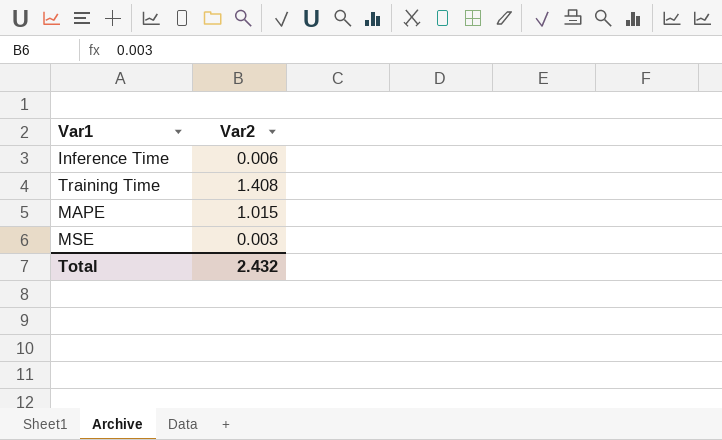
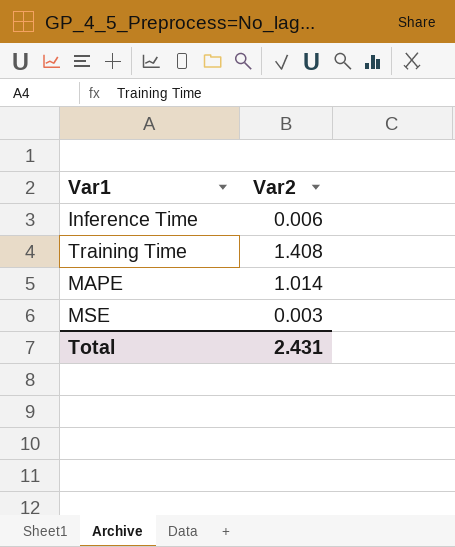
MAPE | Var2: 1.015 -> 1.014
Total | Var2: 2.432 -> 2.431

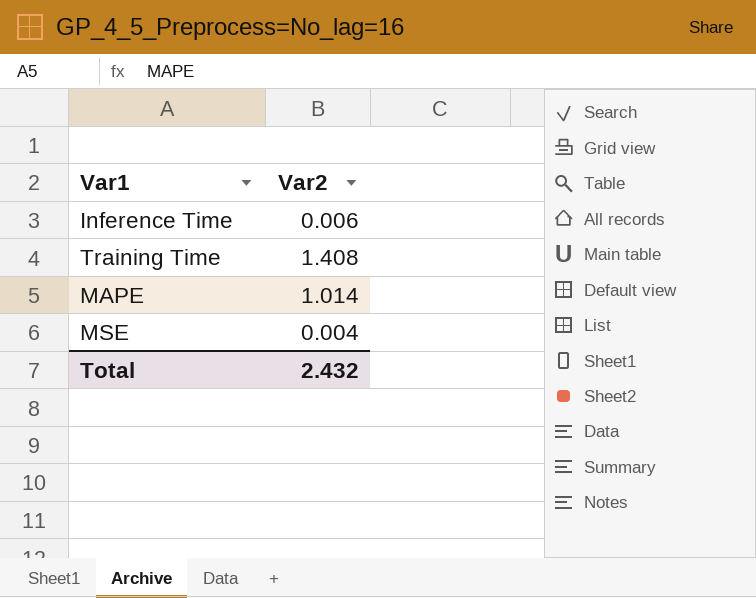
MSE | Var2: 0.003 -> 0.004
Total | Var2: 2.431 -> 2.432

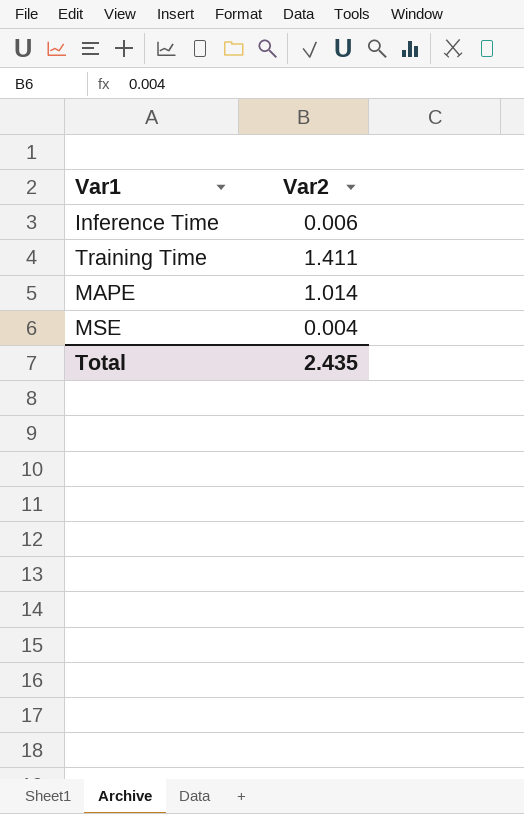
Training Time | Var2: 1.408 -> 1.411
Total | Var2: 2.432 -> 2.435

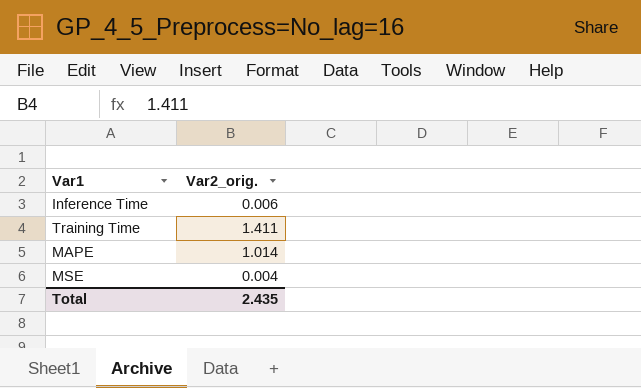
column name: Var2 -> Var2_orig.

